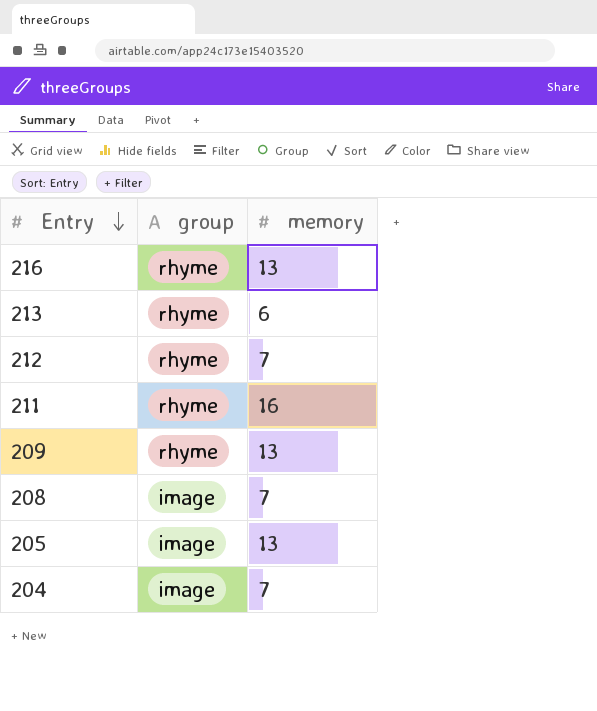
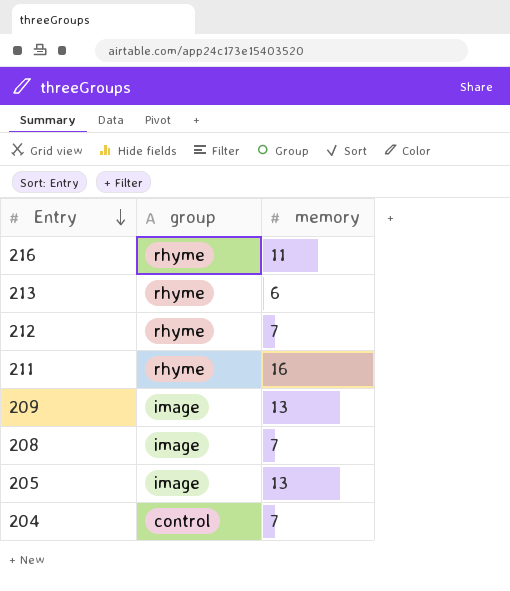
216 | memory: 13 -> 11
209 | group: rhyme -> image
204 | group: image -> control

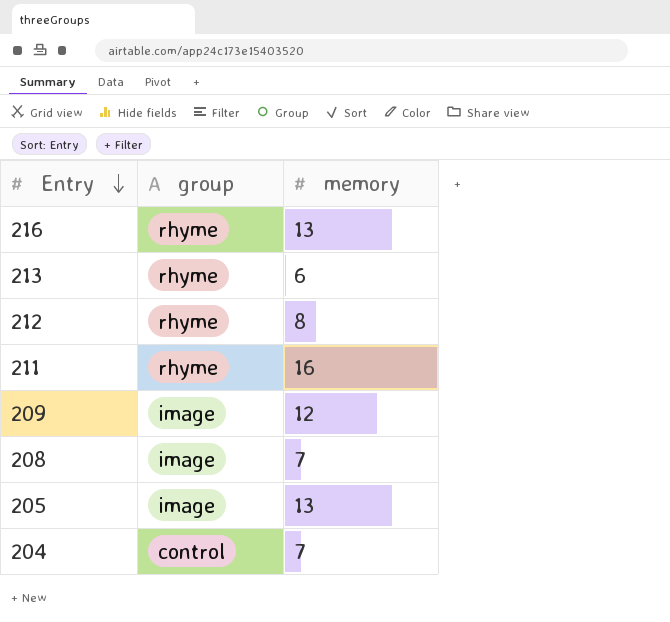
216 | memory: 11 -> 13
212 | memory: 7 -> 8
209 | memory: 13 -> 12

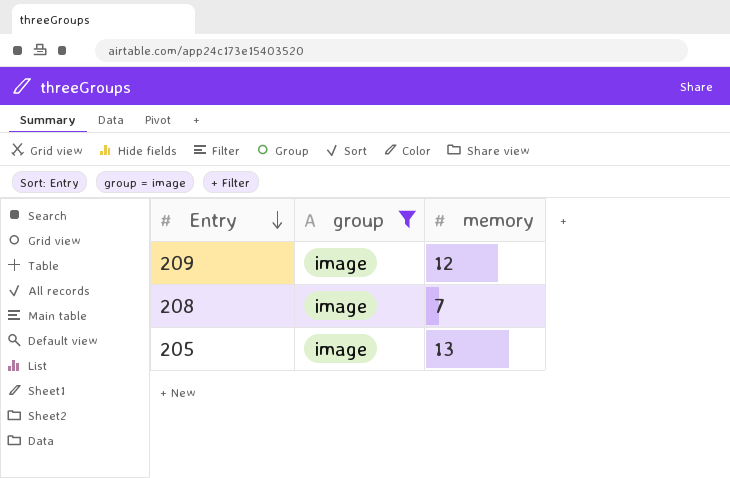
filter: none -> group = image

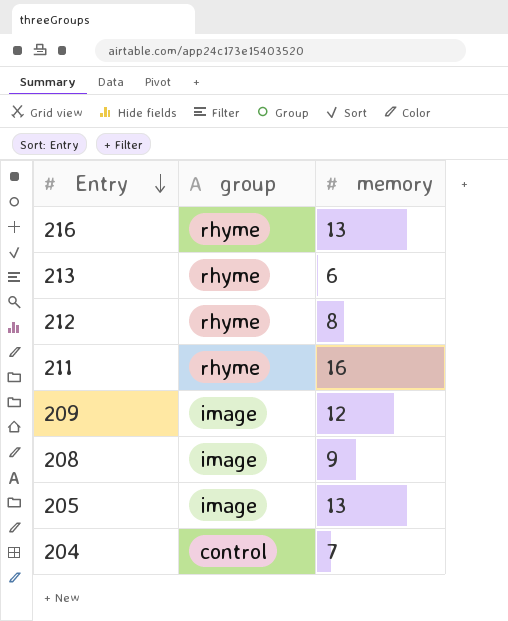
filter: group = image -> none
208 | memory: 7 -> 9

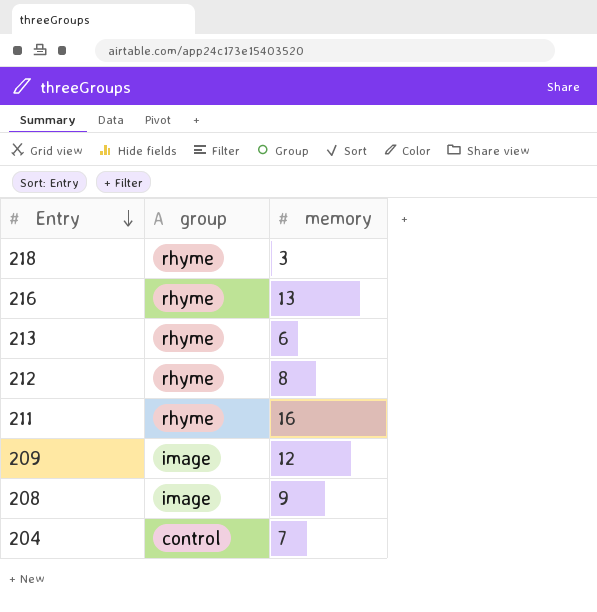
row 205: image | 13 -> none
row 218: none -> rhyme | 3

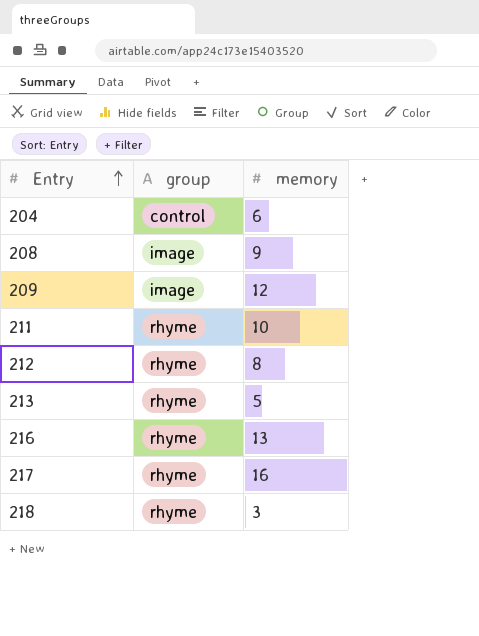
row order: Entry descending -> Entry ascending
204 | memory: 7 -> 6
211 | memory: 16 -> 10
213 | memory: 6 -> 5
row 217: none -> rhyme | 16

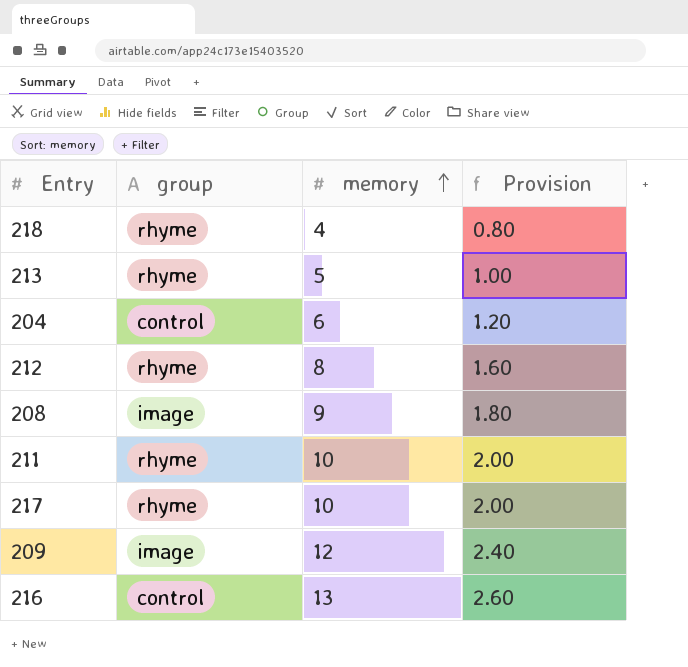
row order: Entry ascending -> memory ascending
column Provision | formula: none -> [memory] * 0.2
218 | memory: 3 -> 4
217 | memory: 16 -> 10
216 | group: rhyme -> control

